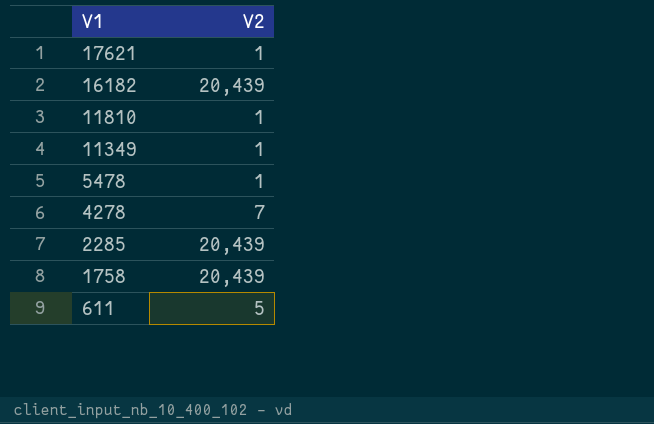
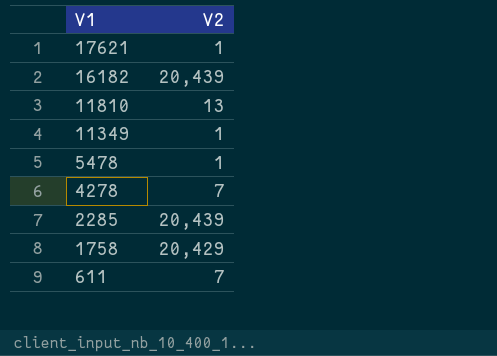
11810 | V2: 1 -> 13
1758 | V2: 20,439 -> 20,429
611 | V2: 5 -> 7

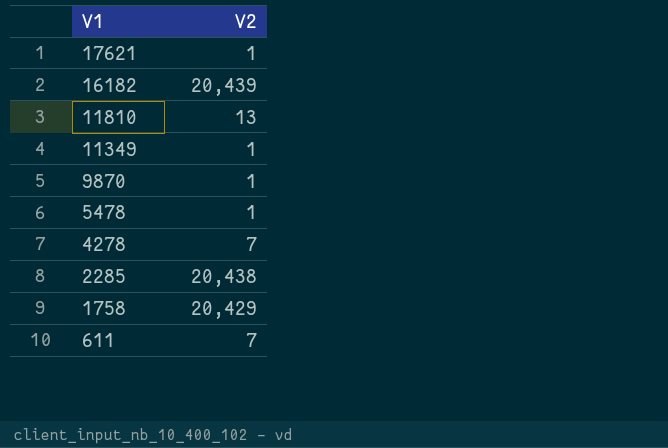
row 9870: none -> 1
2285 | V2: 20,439 -> 20,438

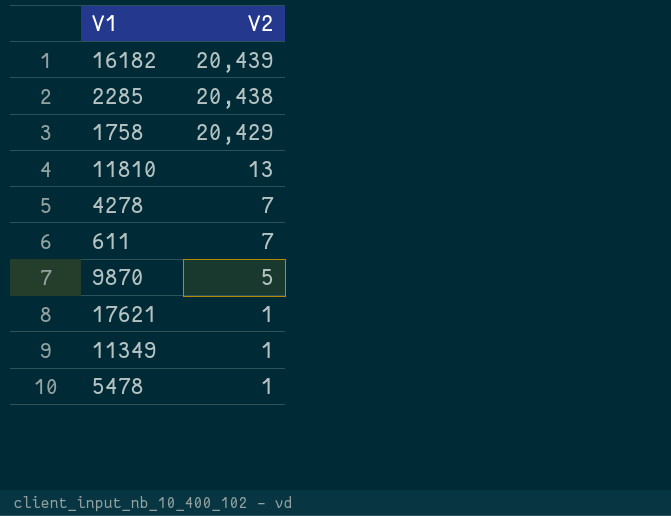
row order: V1 descending -> V2 descending
9870 | V2: 1 -> 5

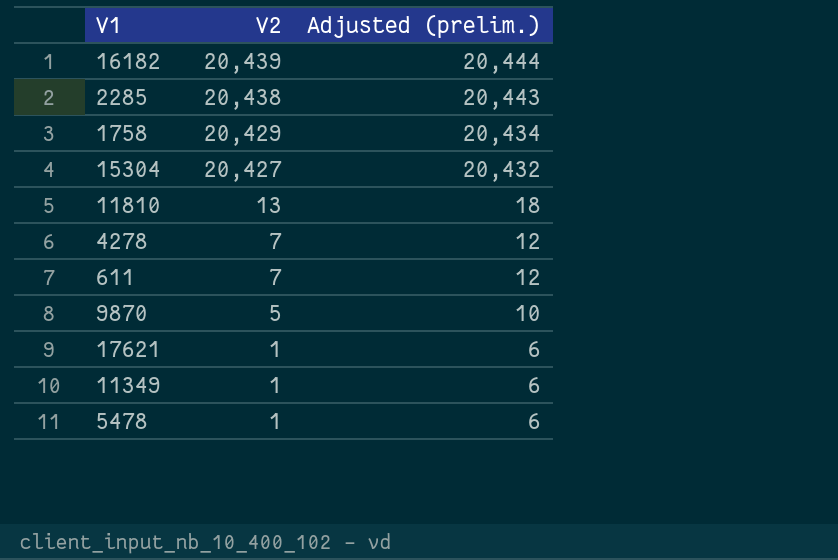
column Adjusted (prelim.) | formula: none -> [V2] + 5
row 15304: none -> 20,427 | 20,432

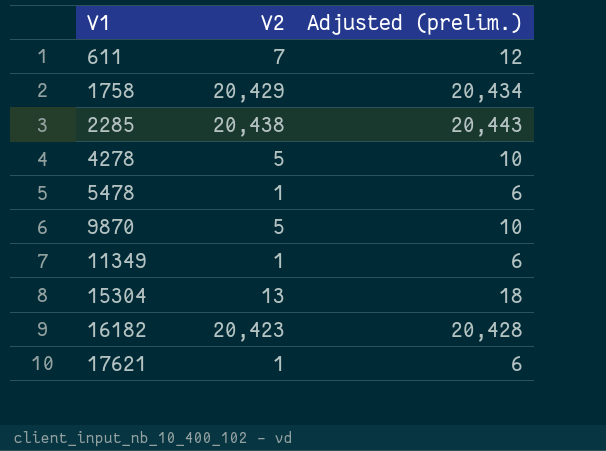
row order: V2 descending -> V1 ascending
row 11810: 13 | 18 -> none
4278 | V2: 7 -> 5
4278 | Adjusted (prelim.): 12 -> 10
15304 | V2: 20,427 -> 13
15304 | Adjusted (prelim.): 20,432 -> 18
16182 | V2: 20,439 -> 20,423
16182 | Adjusted (prelim.): 20,444 -> 20,428

